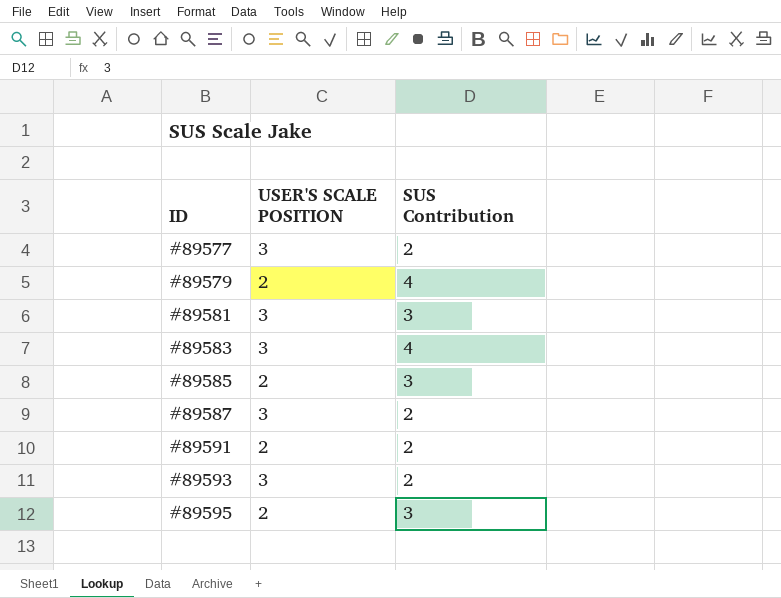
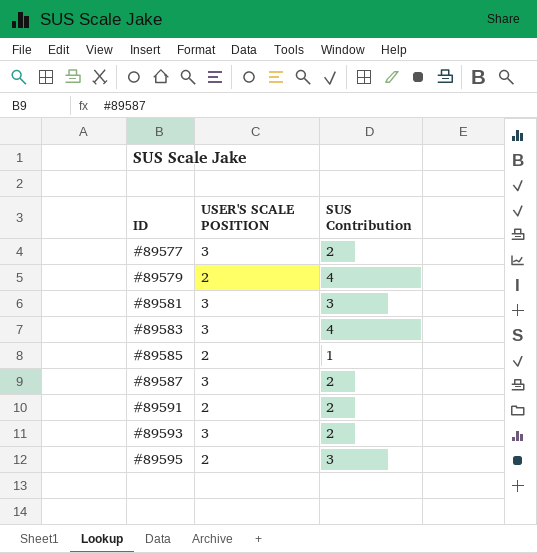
#89585 | SUS Contribution: 3 -> 1

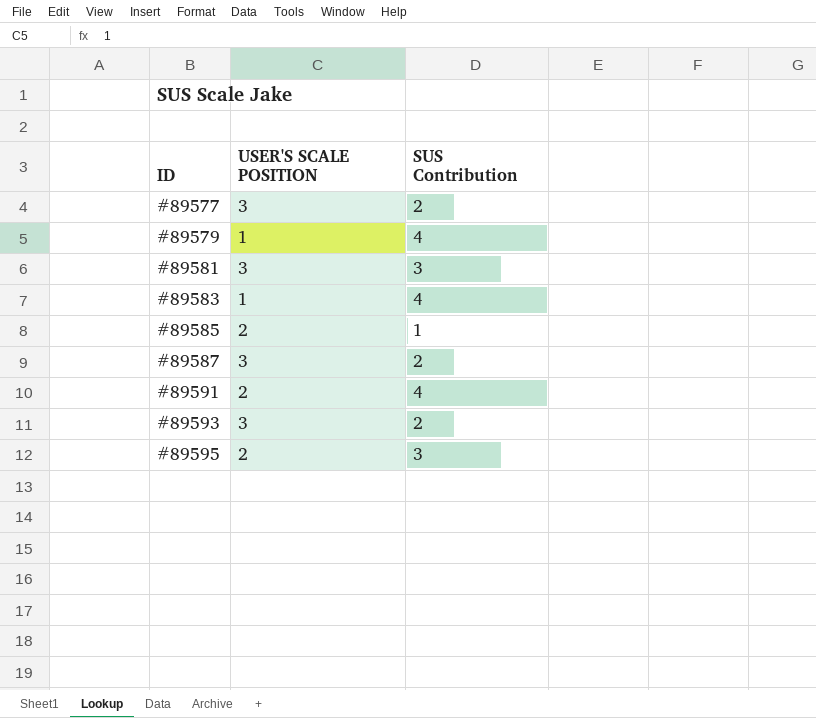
#89579 | USER'S SCALE POSITION: 2 -> 1
#89583 | USER'S SCALE POSITION: 3 -> 1
#89591 | SUS Contribution: 2 -> 4

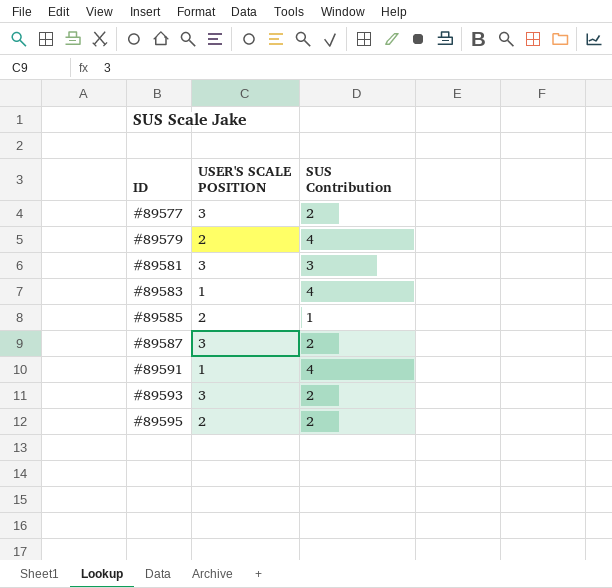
#89579 | USER'S SCALE POSITION: 1 -> 2
#89591 | USER'S SCALE POSITION: 2 -> 1
#89595 | SUS Contribution: 3 -> 2

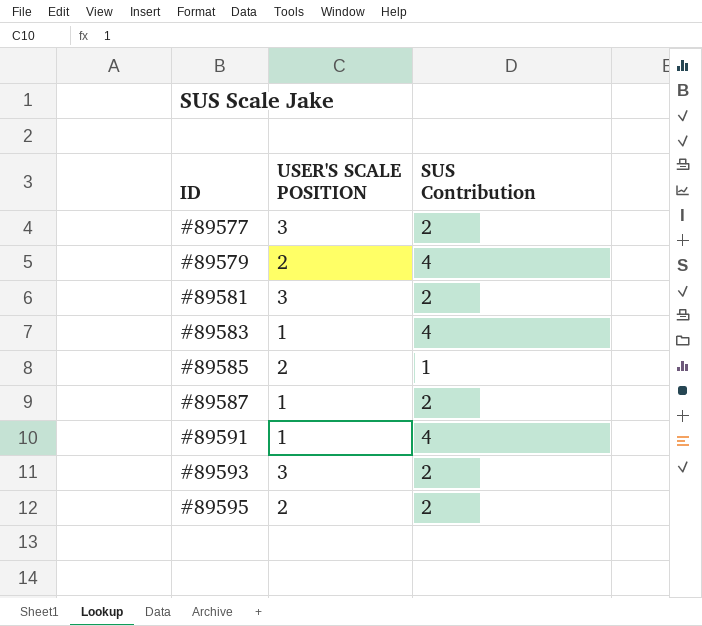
#89581 | SUS Contribution: 3 -> 2
#89587 | USER'S SCALE POSITION: 3 -> 1

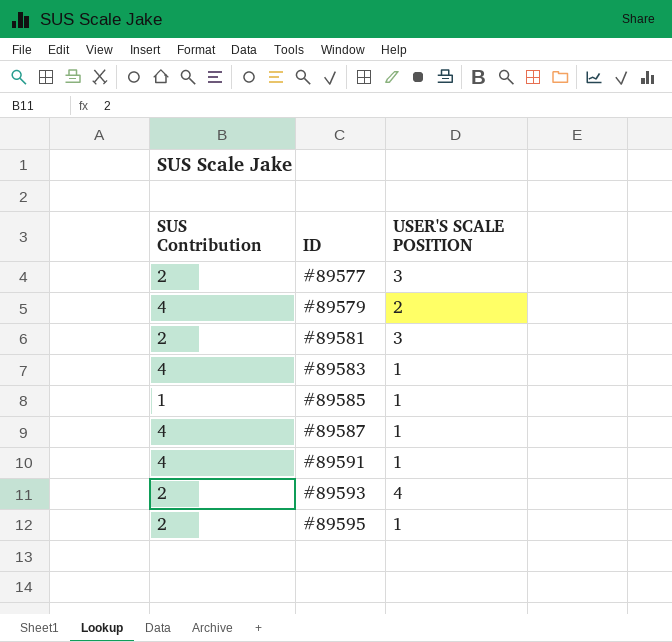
column SUS Contribution | position: 3 -> 1
#89585 | USER'S SCALE POSITION: 2 -> 1
#89587 | SUS Contribution: 2 -> 4
#89593 | USER'S SCALE POSITION: 3 -> 4
#89595 | USER'S SCALE POSITION: 2 -> 1

